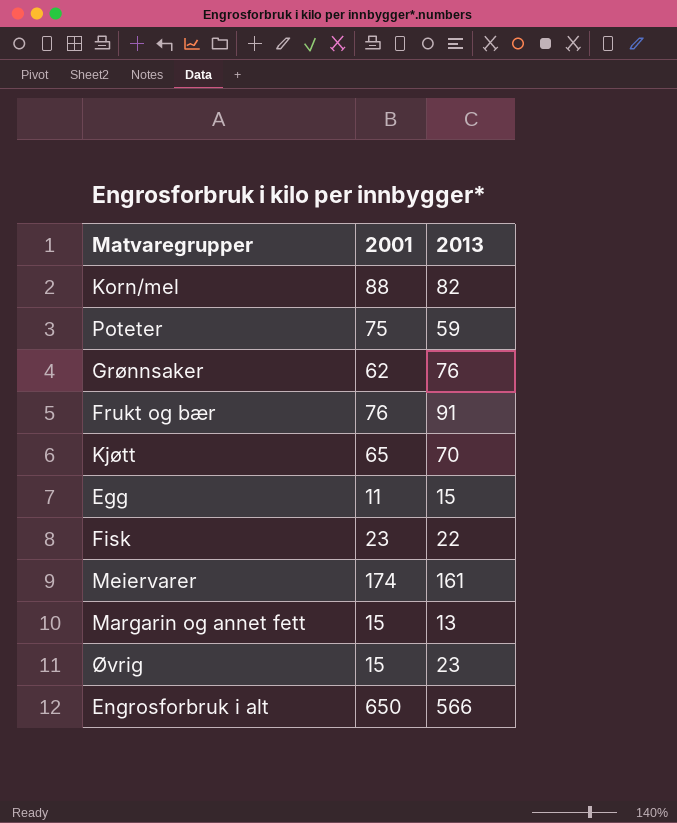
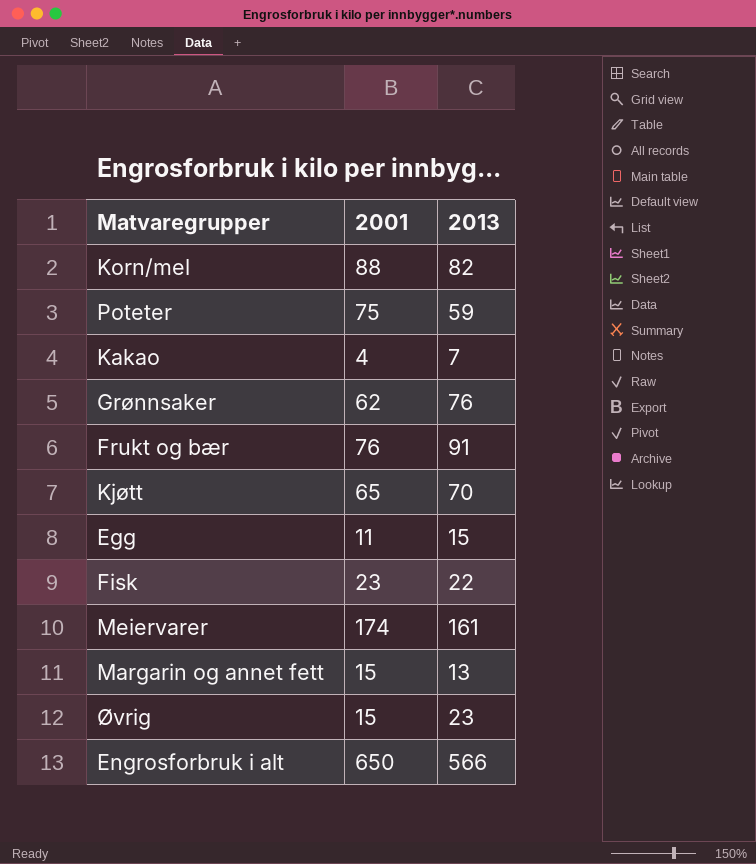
row Kakao: none -> 4 | 7

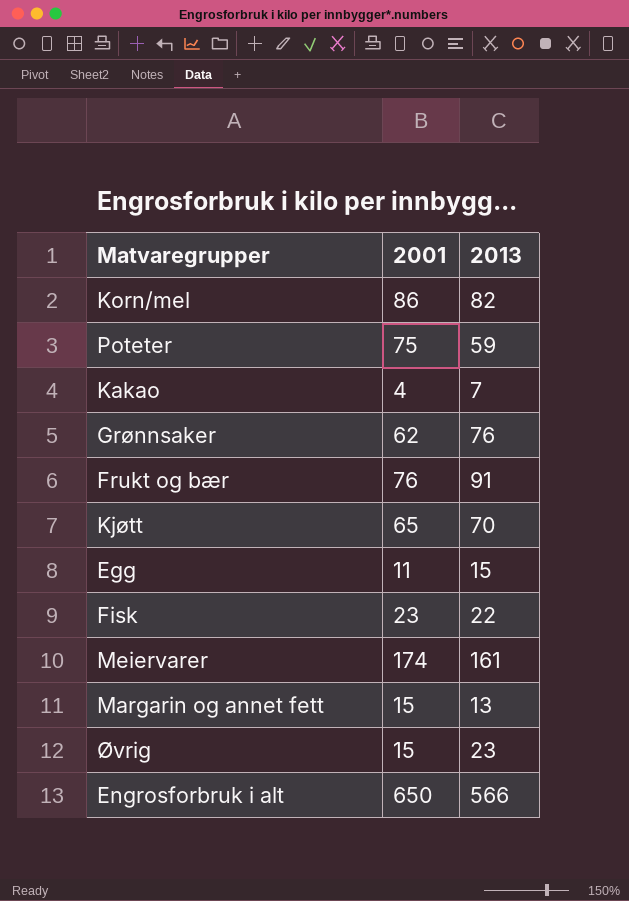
Korn/mel | 2001: 88 -> 86

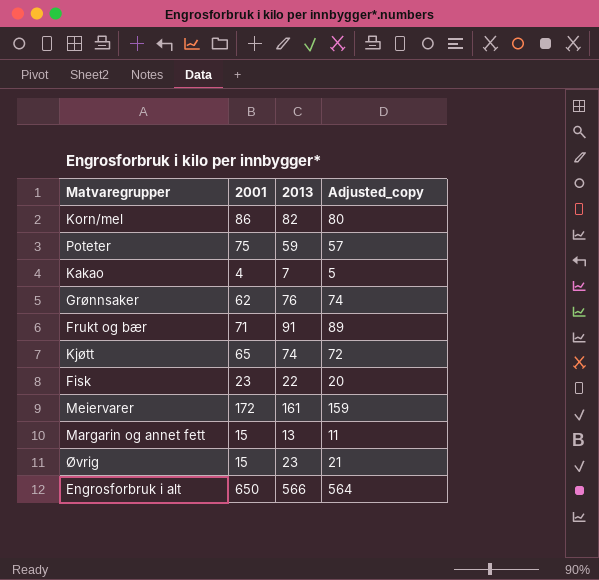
column Adjusted_copy | formula: none -> [2013] - 2
row Egg: 11 | 15 -> none
Frukt og bær | 2001: 76 -> 71
Kjøtt | 2013: 70 -> 74
Meiervarer | 2001: 174 -> 172

